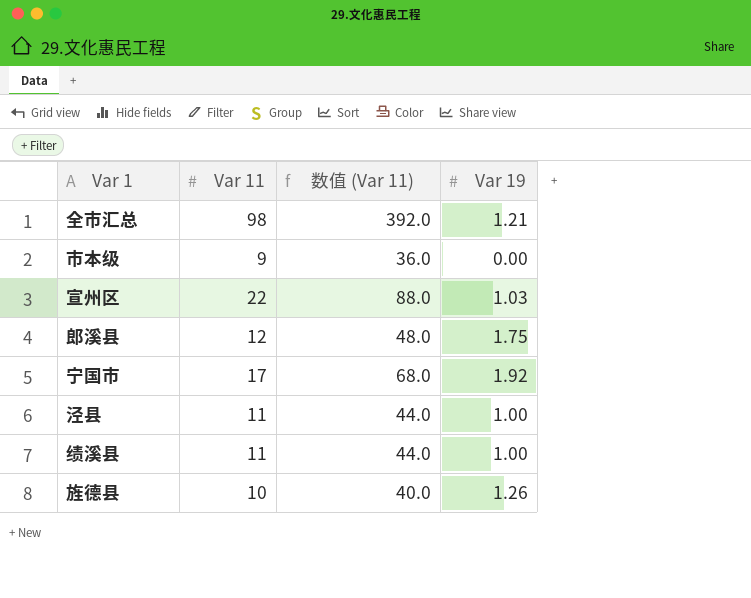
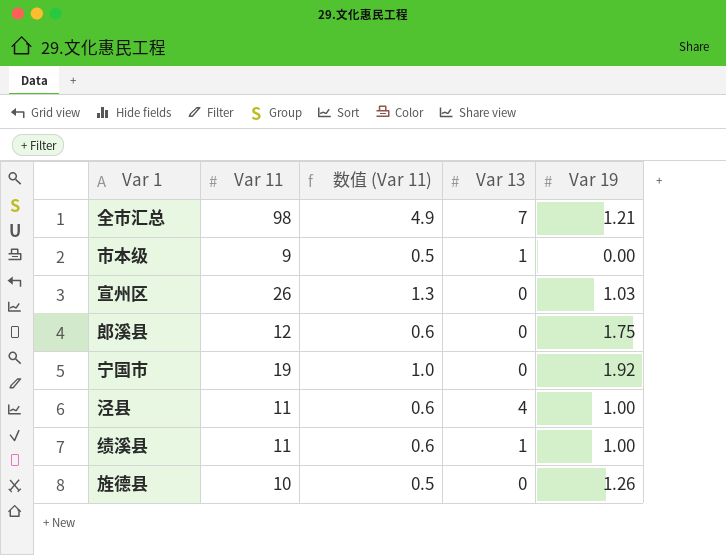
column 数值 (Var 11) | formula: [Var 11] * 4 -> [Var 11] * 0.05
column Var 13 | position: none -> 4
宣州区 | Var 11: 22 -> 26
宁国市 | Var 11: 17 -> 19

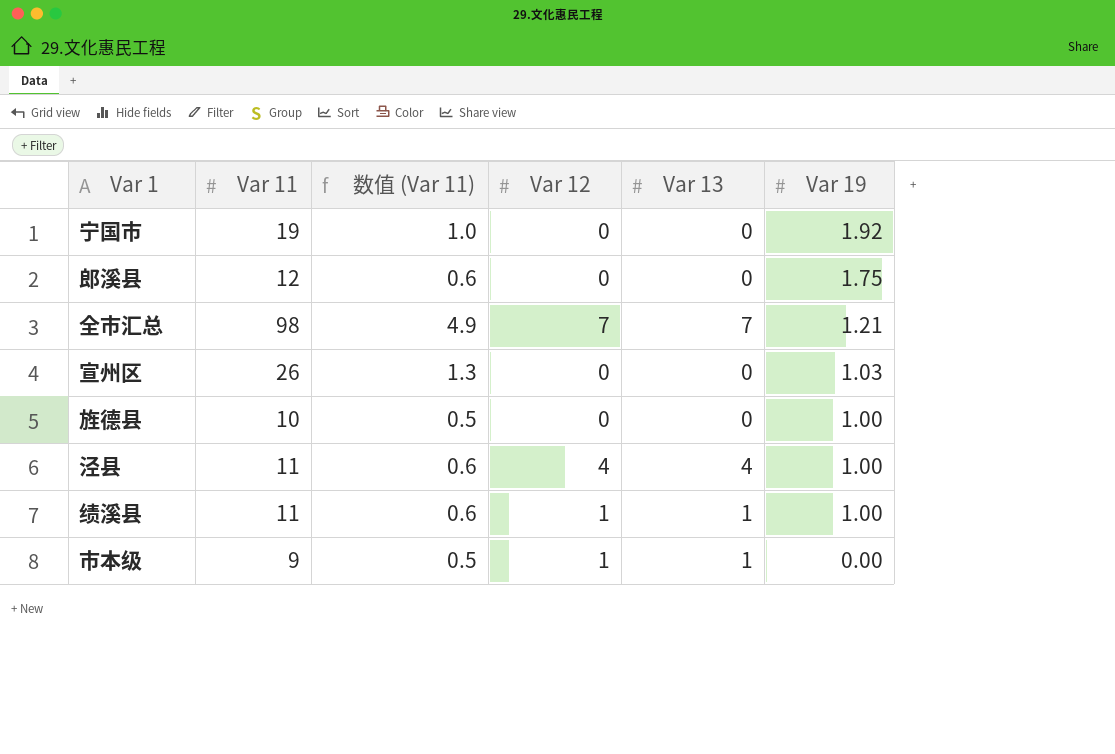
row order: none -> Var 19 descending
column Var 12 | position: none -> 4
旌德县 | Var 19: 1.26 -> 1.00

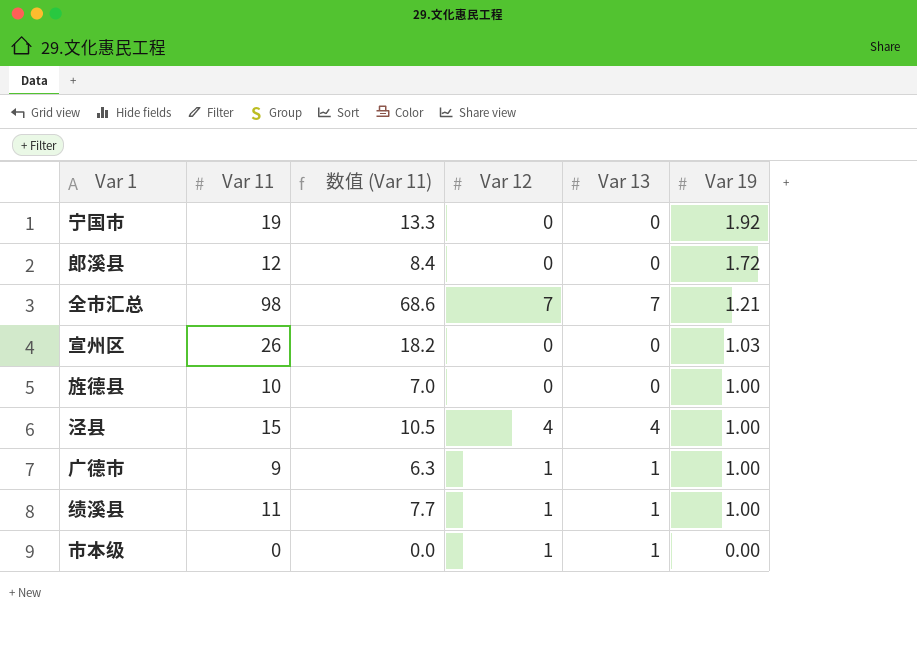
column 数值 (Var 11) | formula: [Var 11] * 0.05 -> [Var 11] * 0.7
郎溪县 | Var 19: 1.75 -> 1.72
泾县 | Var 11: 11 -> 15
row 广德市: none -> 9 | 6.3 | 1 | 1 | 1.00
市本级 | Var 11: 9 -> 0

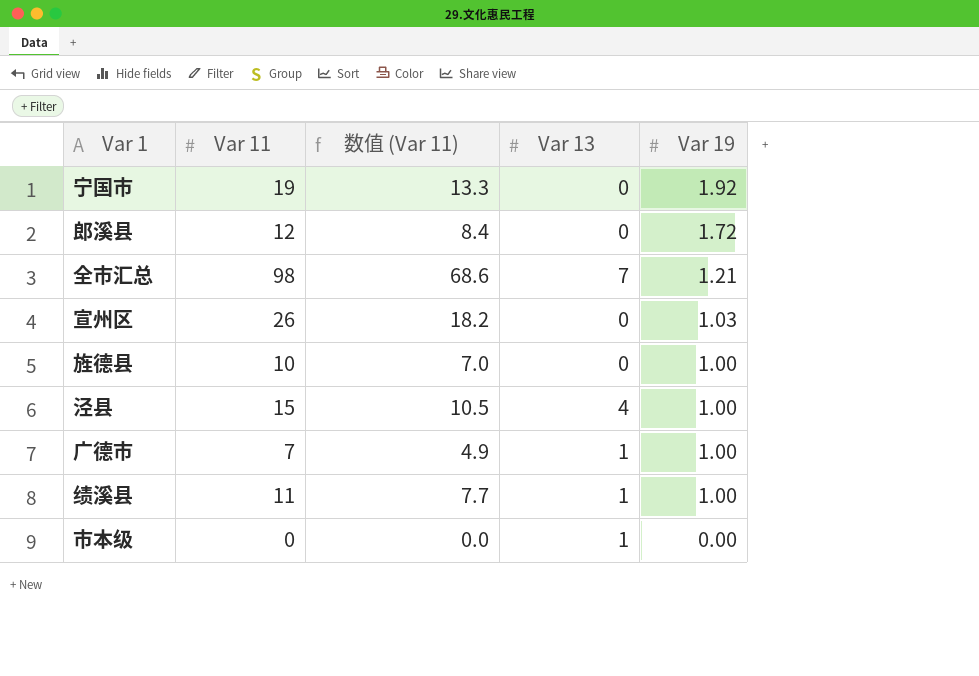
column Var 12 | position: 4 -> none
广德市 | Var 11: 9 -> 7
广德市 | 数值 (Var 11): 6.3 -> 4.9

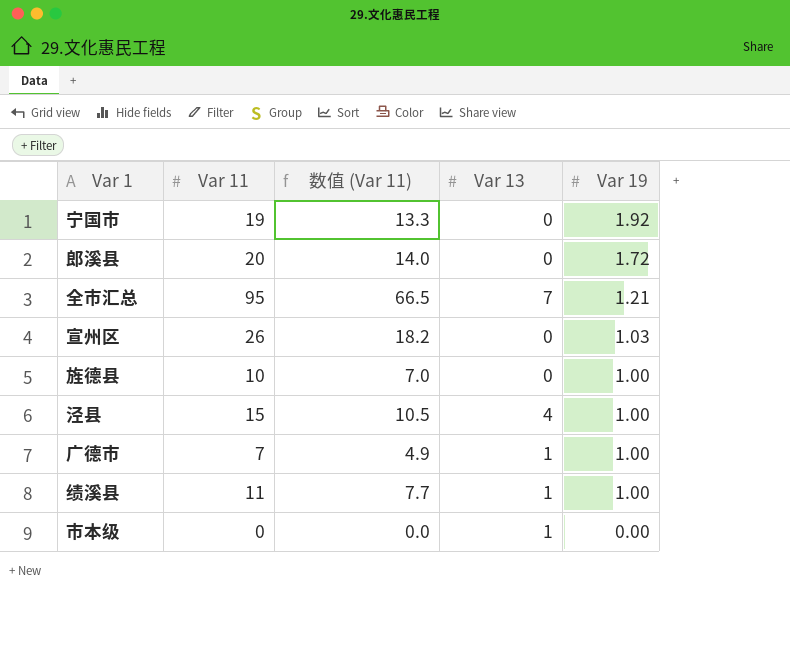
郎溪县 | Var 11: 12 -> 20
郎溪县 | 数值 (Var 11): 8.4 -> 14.0
全市汇总 | Var 11: 98 -> 95
全市汇总 | 数值 (Var 11): 68.6 -> 66.5

